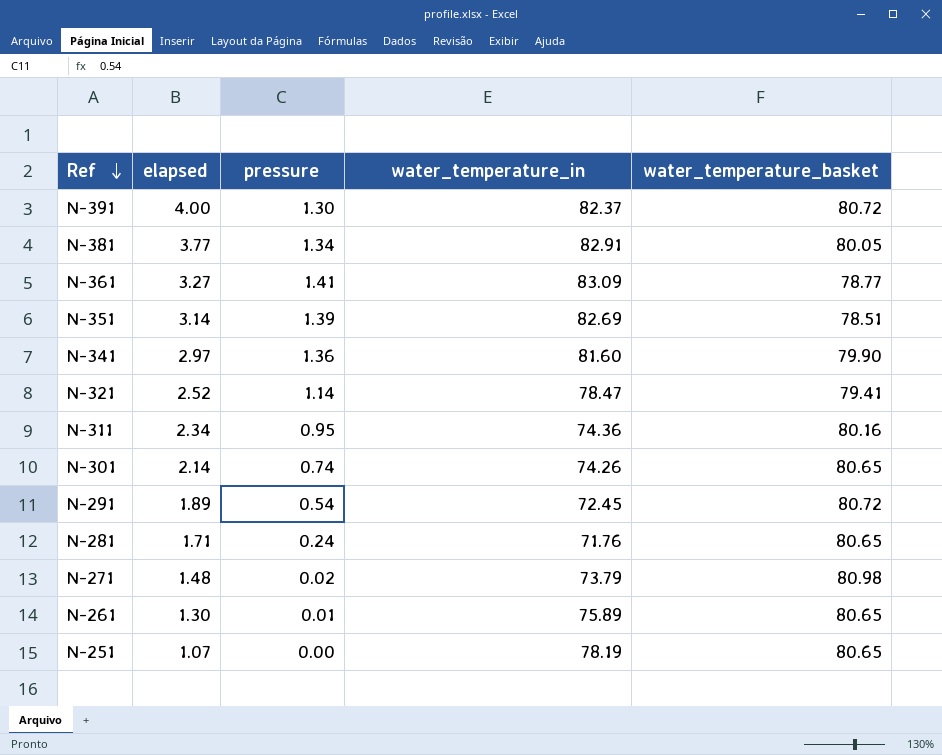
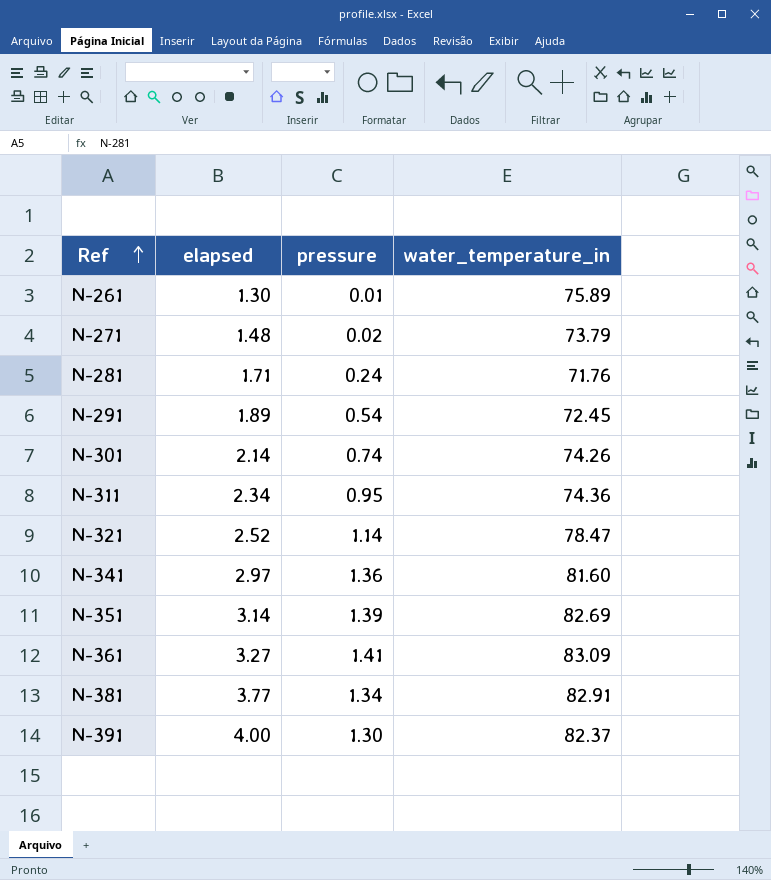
row order: Ref descending -> Ref ascending
column water_temperature_basket | position: 5 -> none
row N-251: 1.07 | 0.00 | 78.19 | 80.65 -> none

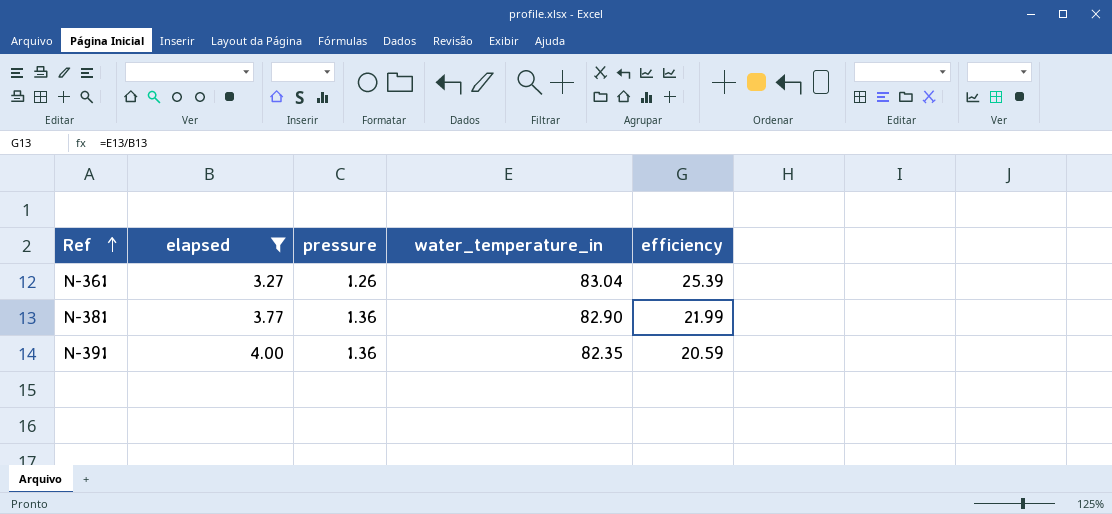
filter: none -> elapsed >= 3.27
column efficiency | formula: none -> [water_temperature_in] / [elapsed]
N-361 | pressure: 1.41 -> 1.26
N-361 | water_temperature_in: 83.09 -> 83.04
N-381 | pressure: 1.34 -> 1.36
N-381 | water_temperature_in: 82.91 -> 82.90
N-391 | pressure: 1.30 -> 1.36
N-391 | water_temperature_in: 82.37 -> 82.35

